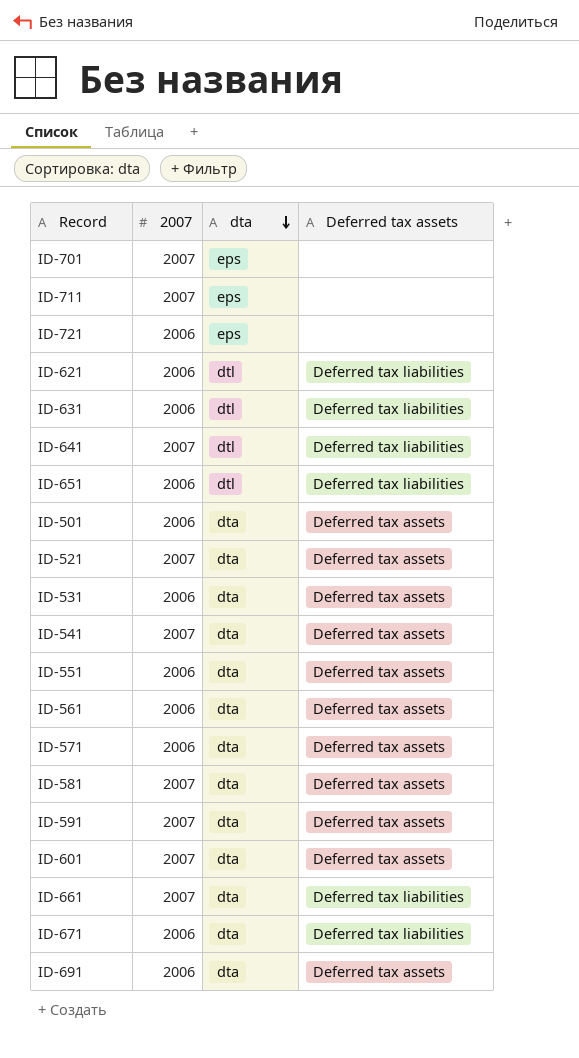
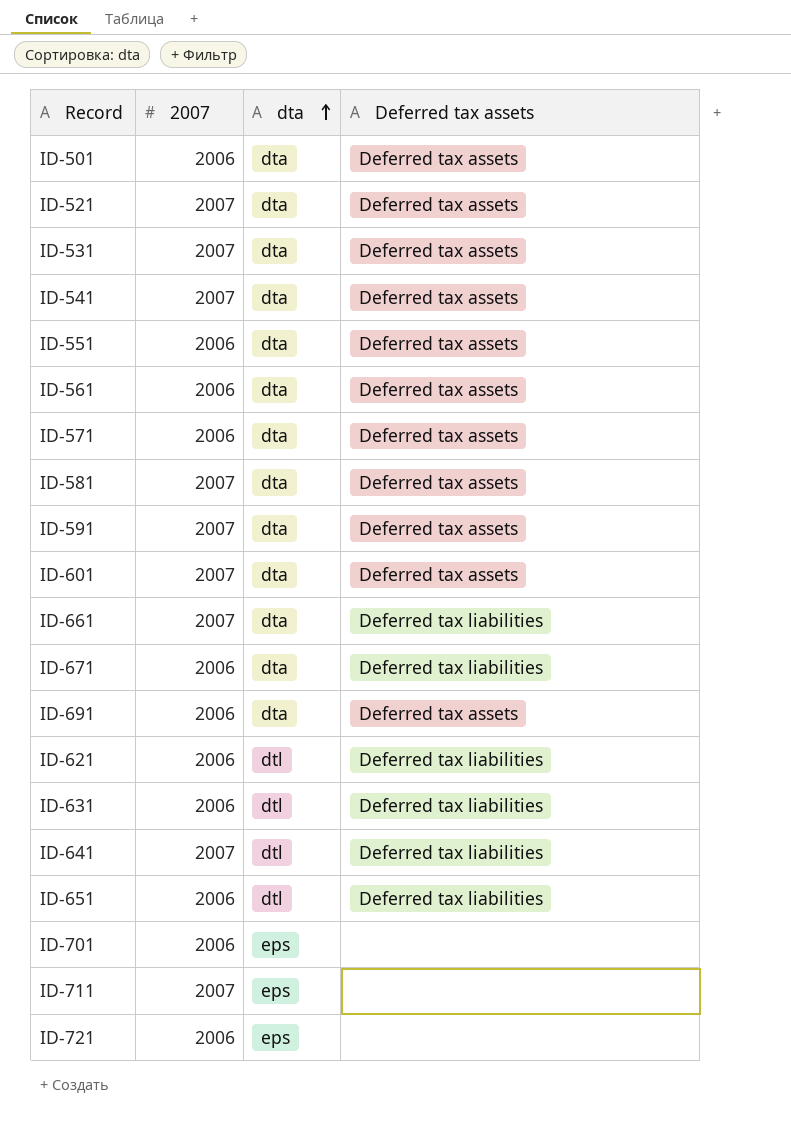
row order: dta descending -> dta ascending
ID-531 | 2007: 2006 -> 2007
ID-701 | 2007: 2007 -> 2006

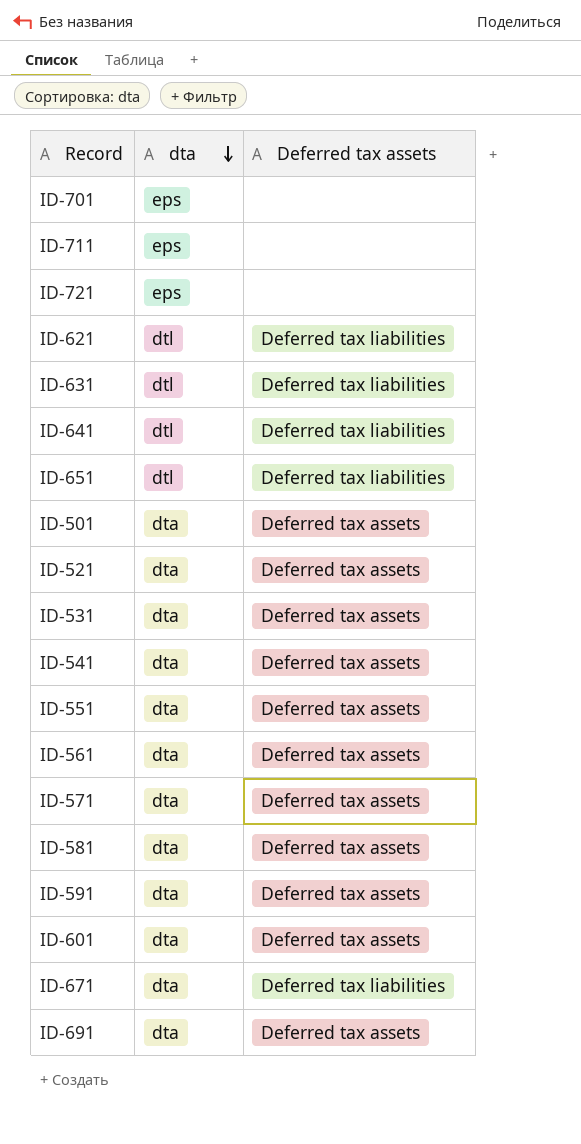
row order: dta ascending -> dta descending
column 2007 | position: 2 -> none
row ID-661: 2007 | dta | Deferred tax liabilities -> none

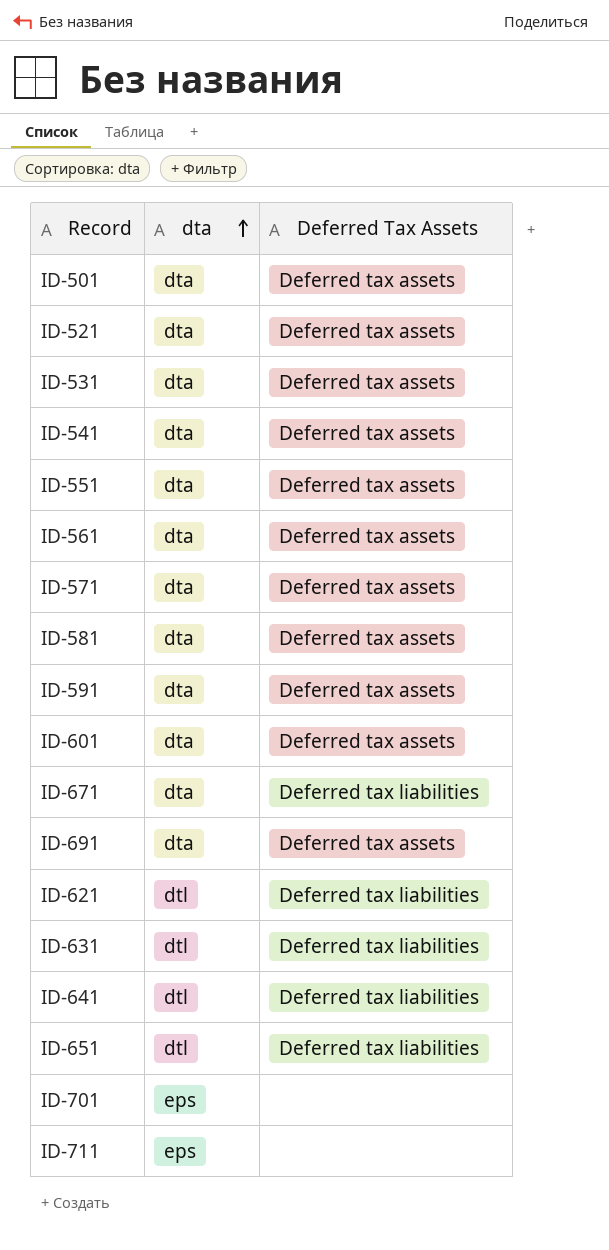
row order: dta descending -> dta ascending
column name: Deferred tax assets -> Deferred Tax Assets
row ID-721: eps | none -> none

